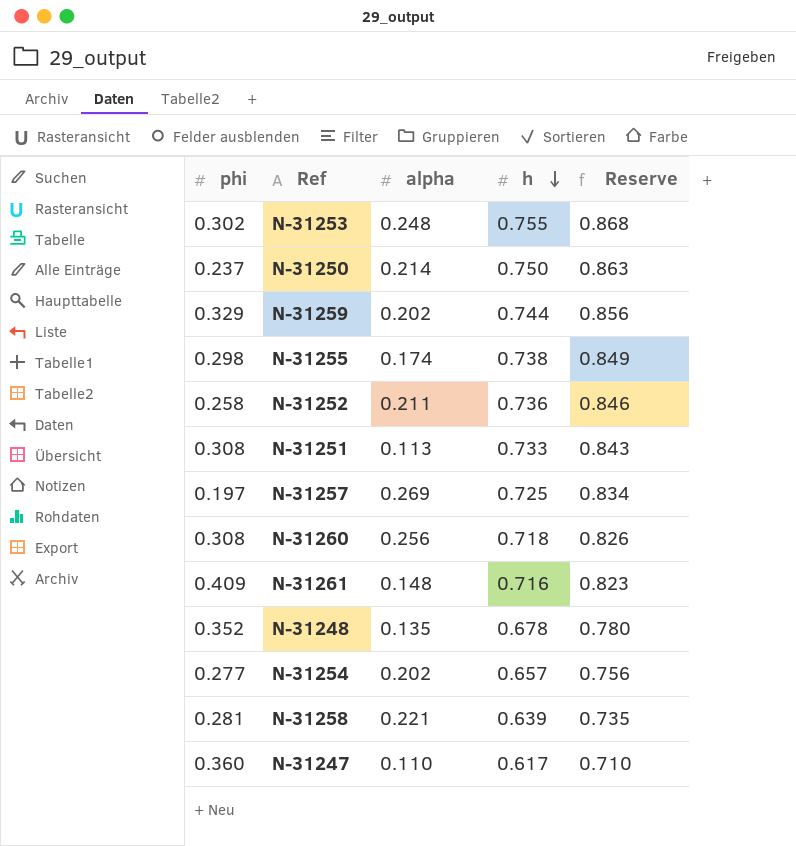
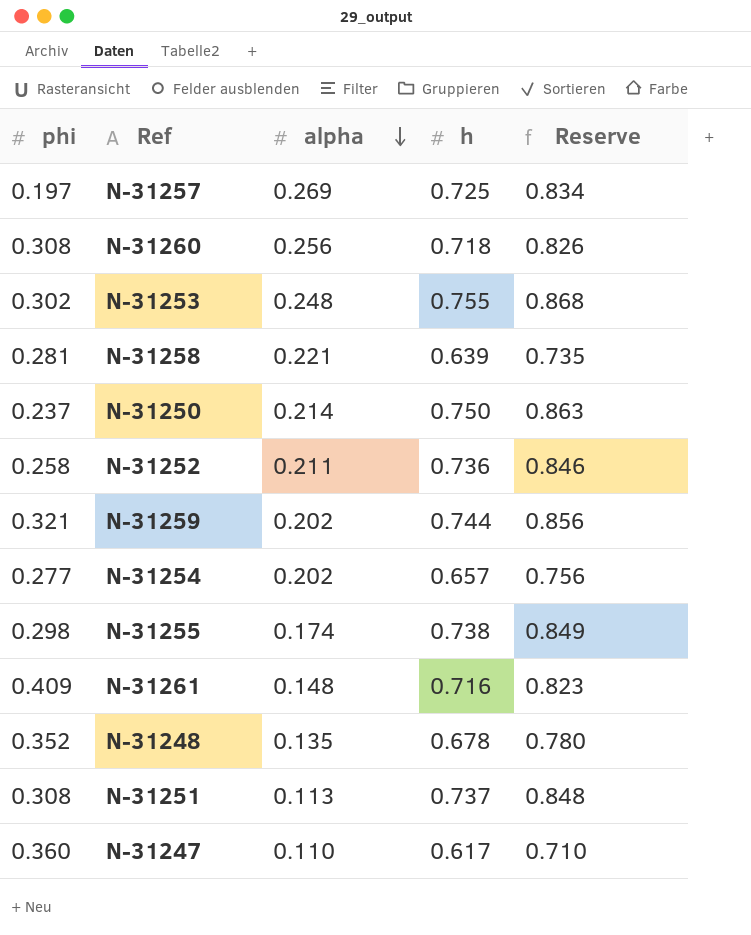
row order: h descending -> alpha descending
N-31259 | phi: 0.329 -> 0.321
N-31251 | h: 0.733 -> 0.737
N-31251 | Reserve: 0.843 -> 0.848

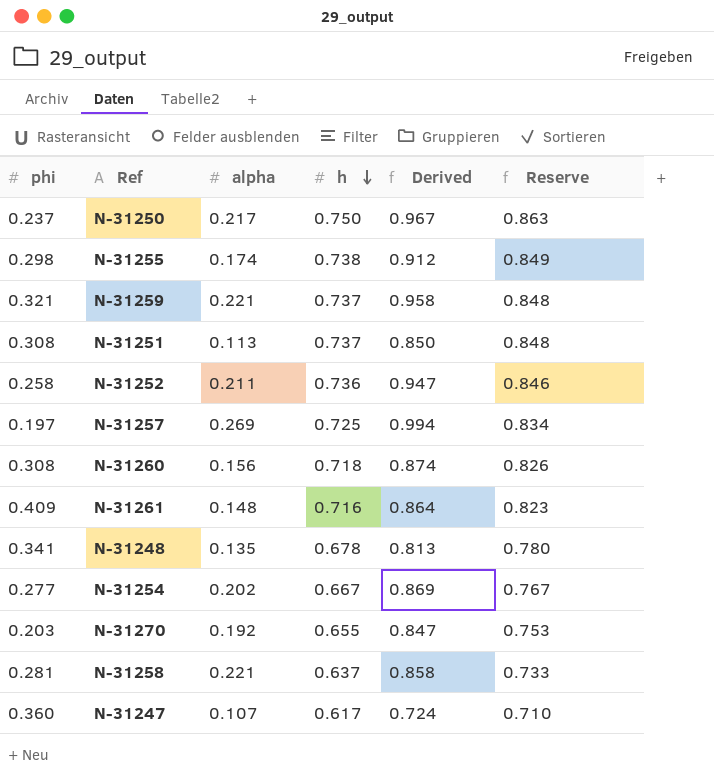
row order: alpha descending -> h descending
column Derived | formula: none -> [alpha] + [h]
row N-31253: 0.302 | 0.248 | 0.755 | 0.868 -> none
N-31250 | alpha: 0.214 -> 0.217
N-31259 | alpha: 0.202 -> 0.221
N-31259 | h: 0.744 -> 0.737
N-31259 | Reserve: 0.856 -> 0.848
N-31260 | alpha: 0.256 -> 0.156
N-31248 | phi: 0.352 -> 0.341
N-31254 | h: 0.657 -> 0.667
N-31254 | Reserve: 0.756 -> 0.767
row N-31270: none -> 0.203 | 0.192 | 0.655 | 0.847 | 0.753
N-31258 | h: 0.639 -> 0.637
N-31258 | Reserve: 0.735 -> 0.733
N-31247 | alpha: 0.110 -> 0.107

